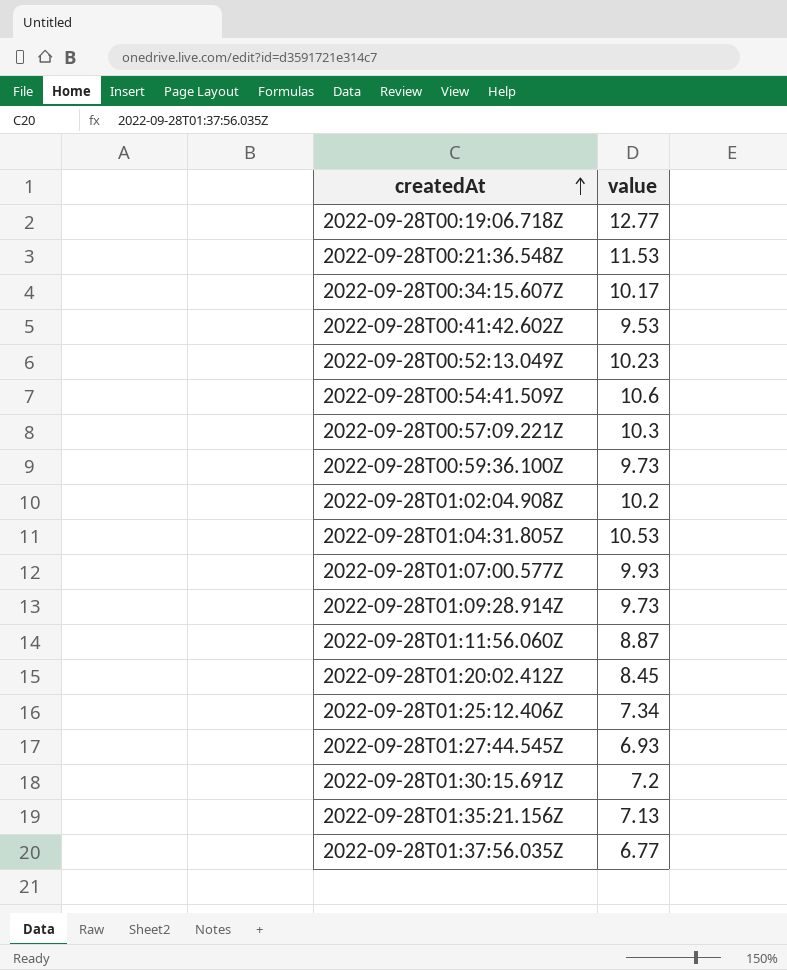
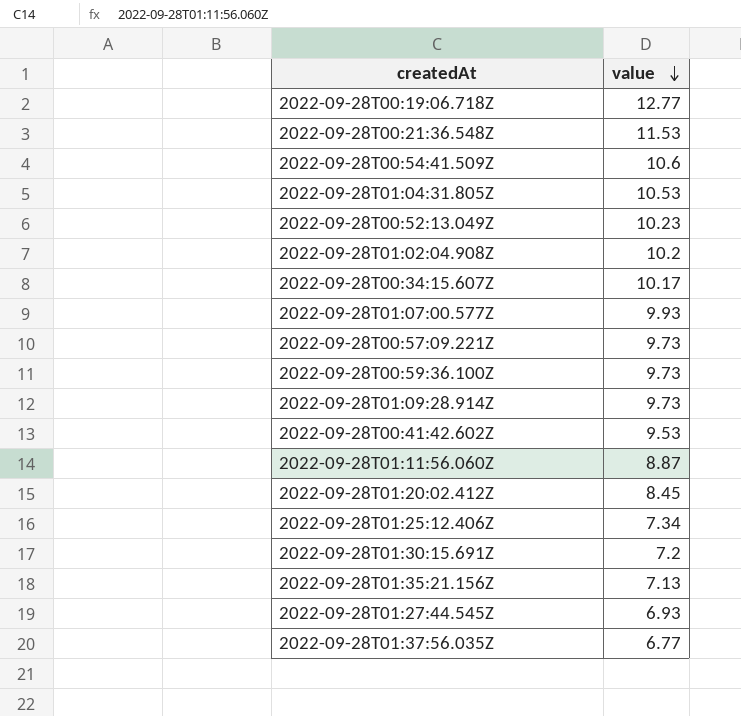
row order: createdAt ascending -> value descending
2022-09-28T00:57:09.221Z | value: 10.3 -> 9.73

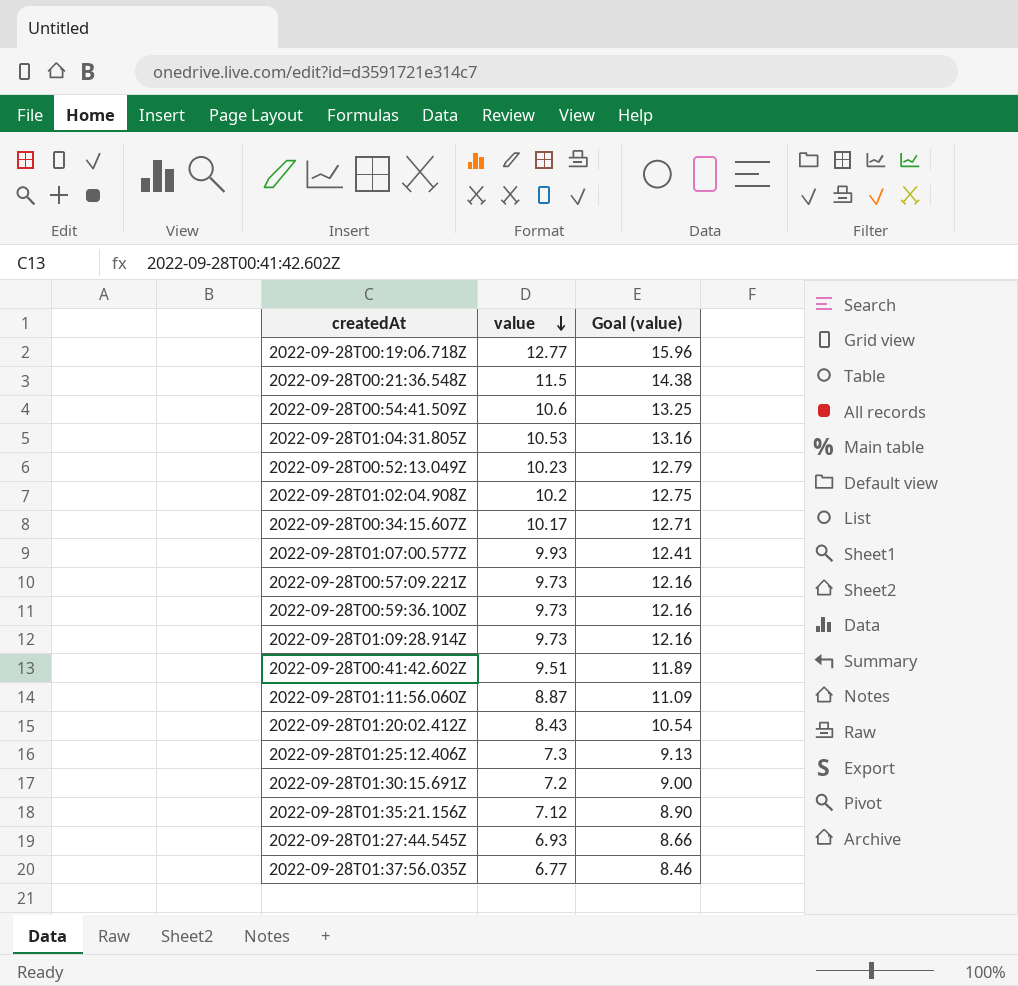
column Goal (value) | formula: none -> [value] * 1.25
2022-09-28T00:21:36.548Z | value: 11.53 -> 11.5
2022-09-28T00:41:42.602Z | value: 9.53 -> 9.51
2022-09-28T01:20:02.412Z | value: 8.45 -> 8.43
2022-09-28T01:25:12.406Z | value: 7.34 -> 7.3
2022-09-28T01:35:21.156Z | value: 7.13 -> 7.12

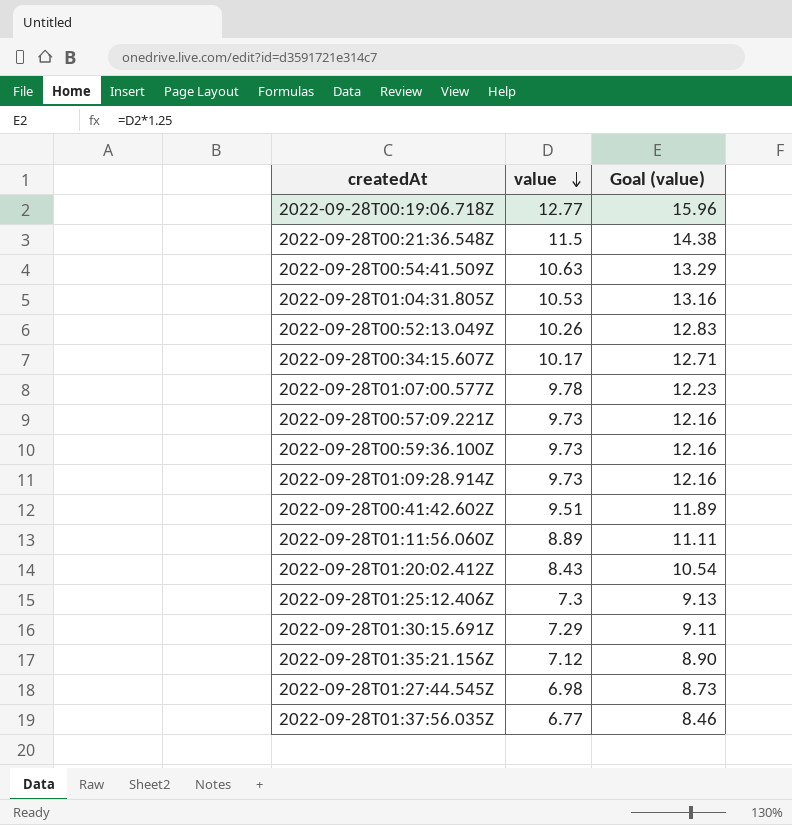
row 2022-09-28T01:02:04.908Z: 10.2 | 12.75 -> none
2022-09-28T00:54:41.509Z | value: 10.6 -> 10.63
2022-09-28T00:54:41.509Z | Goal (value): 13.25 -> 13.29
2022-09-28T00:52:13.049Z | value: 10.23 -> 10.26
2022-09-28T00:52:13.049Z | Goal (value): 12.79 -> 12.83
2022-09-28T01:07:00.577Z | value: 9.93 -> 9.78
2022-09-28T01:07:00.577Z | Goal (value): 12.41 -> 12.23
2022-09-28T01:11:56.060Z | value: 8.87 -> 8.89
2022-09-28T01:11:56.060Z | Goal (value): 11.09 -> 11.11
2022-09-28T01:30:15.691Z | value: 7.2 -> 7.29
2022-09-28T01:30:15.691Z | Goal (value): 9.00 -> 9.11
2022-09-28T01:27:44.545Z | value: 6.93 -> 6.98
2022-09-28T01:27:44.545Z | Goal (value): 8.66 -> 8.73

